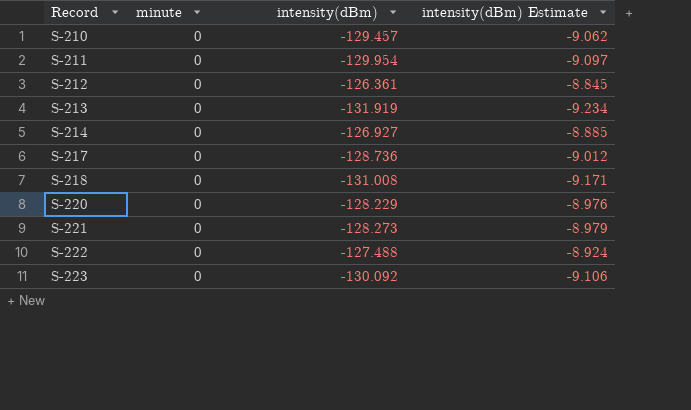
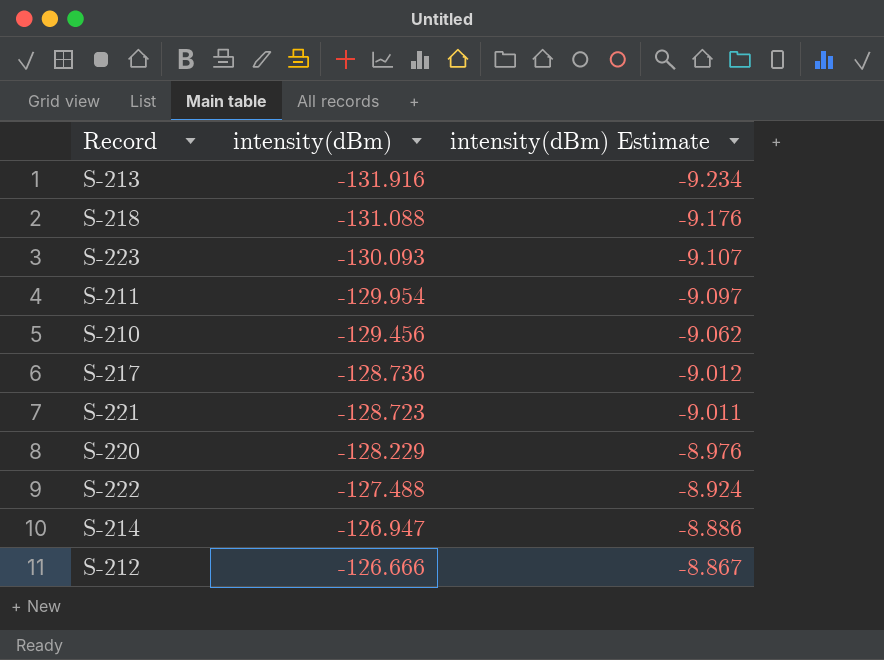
row order: Record ascending -> intensity(dBm) ascending
column minute | position: 2 -> none
S-213 | intensity(dBm): -131.919 -> -131.916
S-218 | intensity(dBm): -131.008 -> -131.088
S-218 | intensity(dBm) Estimate: -9.171 -> -9.176
S-223 | intensity(dBm): -130.092 -> -130.093
S-223 | intensity(dBm) Estimate: -9.106 -> -9.107
S-210 | intensity(dBm): -129.457 -> -129.456
S-221 | intensity(dBm): -128.273 -> -128.723
S-221 | intensity(dBm) Estimate: -8.979 -> -9.011
S-214 | intensity(dBm): -126.927 -> -126.947
S-214 | intensity(dBm) Estimate: -8.885 -> -8.886
S-212 | intensity(dBm): -126.361 -> -126.666
S-212 | intensity(dBm) Estimate: -8.845 -> -8.867

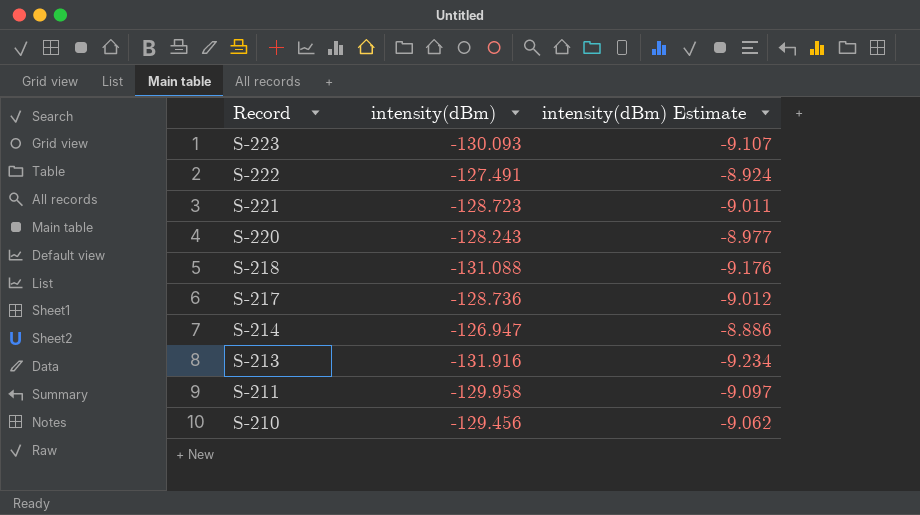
row order: intensity(dBm) ascending -> Record descending
row S-212: -126.666 | -8.867 -> none
S-222 | intensity(dBm): -127.488 -> -127.491
S-220 | intensity(dBm): -128.229 -> -128.243
S-220 | intensity(dBm) Estimate: -8.976 -> -8.977
S-211 | intensity(dBm): -129.954 -> -129.958

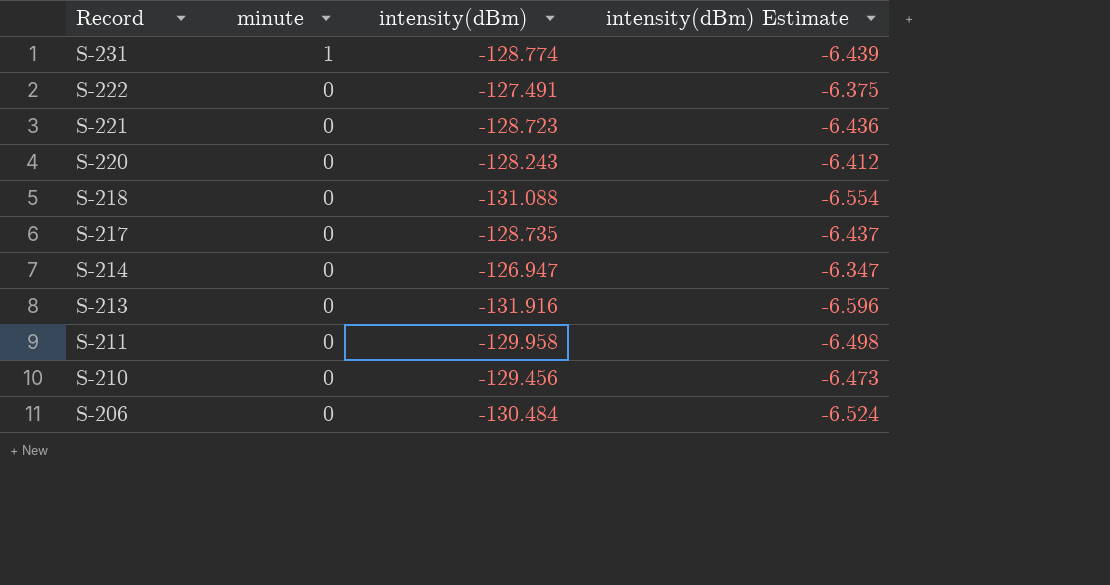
column minute | position: none -> 2
column intensity(dBm) Estimate | formula: [intensity(dBm)] * 0.07 -> [intensity(dBm)] * 0.05
row S-223: -130.093 | -9.107 -> none
row S-231: none -> 1 | -128.774 | -6.439
S-217 | intensity(dBm): -128.736 -> -128.735
row S-206: none -> 0 | -130.484 | -6.524

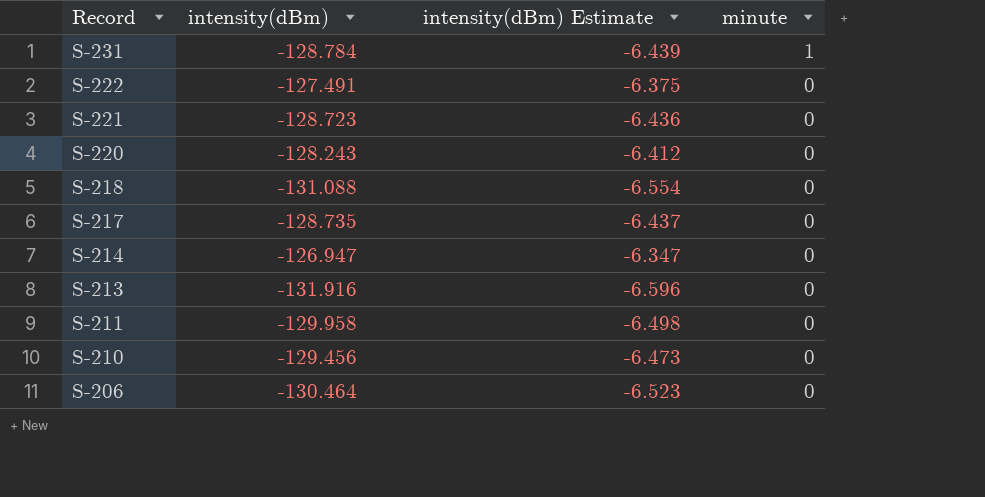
column minute | position: 2 -> 4
S-231 | intensity(dBm): -128.774 -> -128.784
S-206 | intensity(dBm): -130.484 -> -130.464
S-206 | intensity(dBm) Estimate: -6.524 -> -6.523

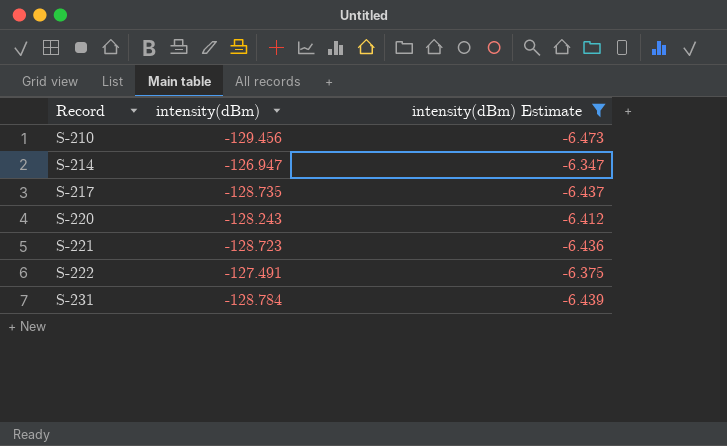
filter: none -> intensity(dBm) Estimate >= -6.473
row order: Record descending -> Record ascending
column minute | position: 4 -> none

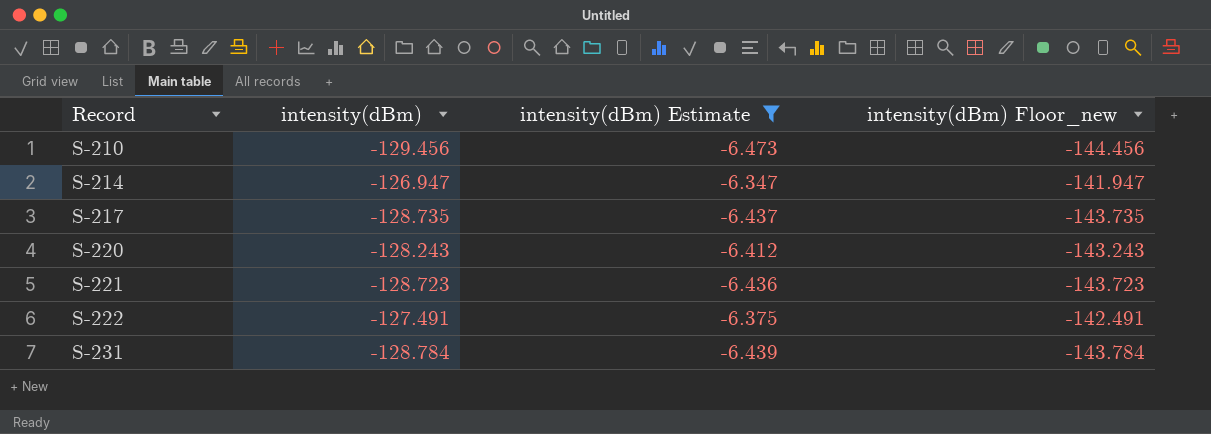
column intensity(dBm) Floor_new | formula: none -> [intensity(dBm)] - 15

